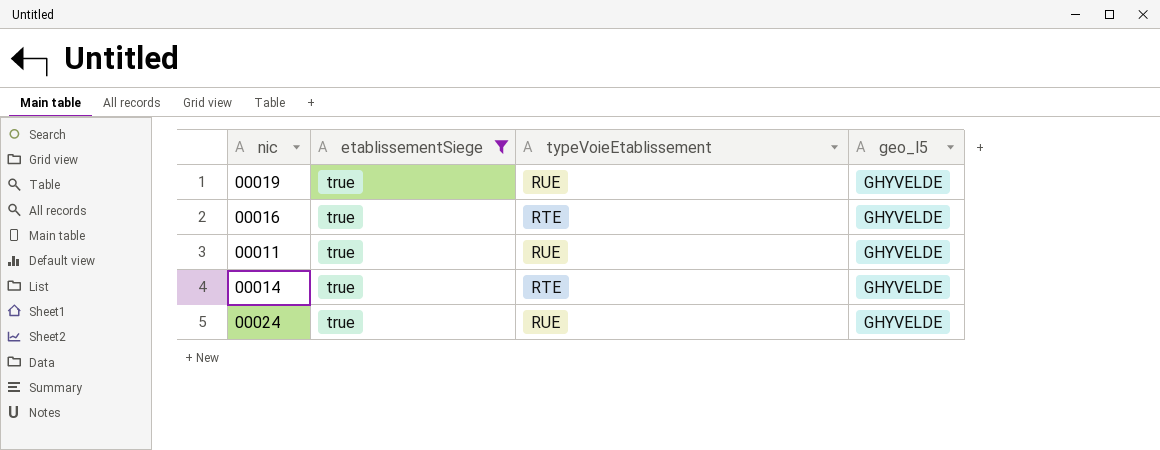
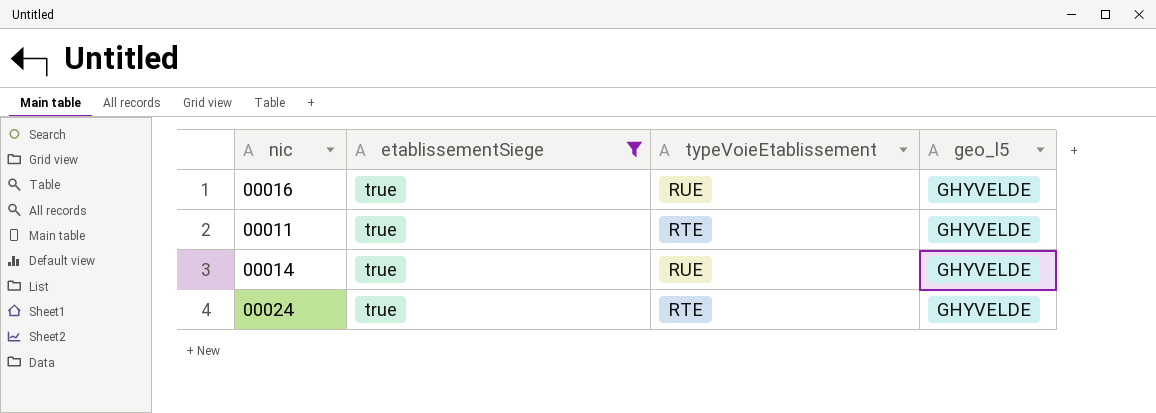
row 00019: true | RUE | GHYVELDE -> none
00016 | typeVoieEtablissement: RTE -> RUE
00011 | typeVoieEtablissement: RUE -> RTE
00014 | typeVoieEtablissement: RTE -> RUE
00024 | typeVoieEtablissement: RUE -> RTE

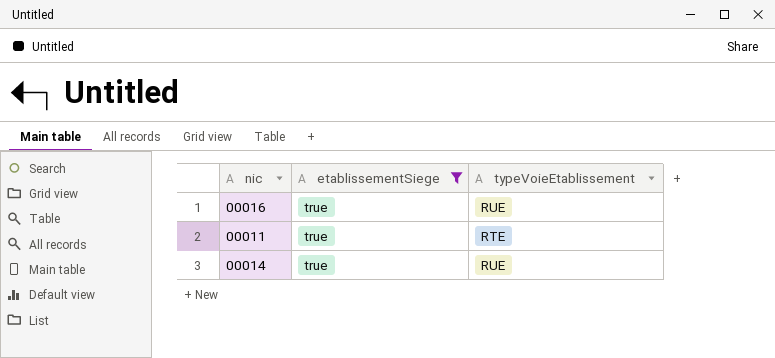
column geo_l5 | position: 4 -> none
row 00024: true | RTE | GHYVELDE -> none

